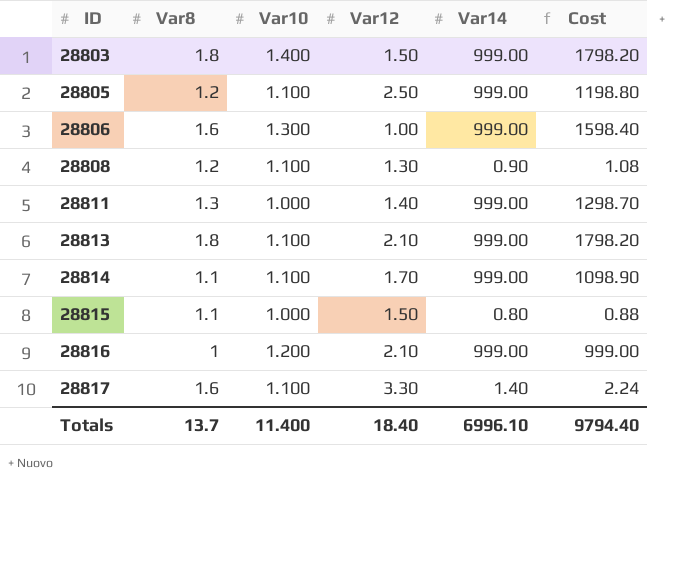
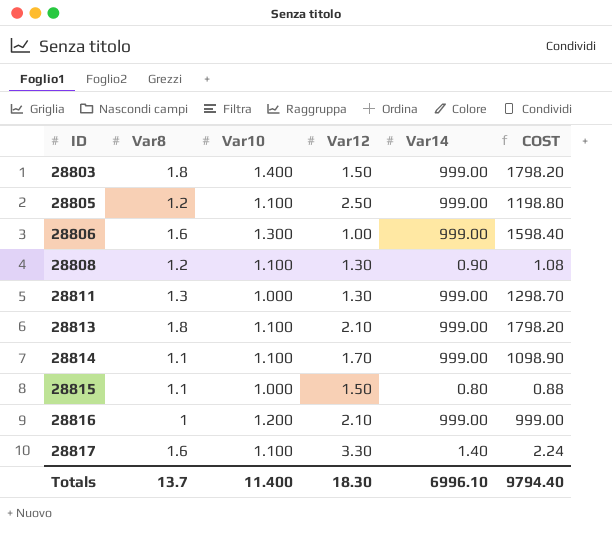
column name: Cost -> COST
28811 | Var12: 1.40 -> 1.30
Totals | Var12: 18.40 -> 18.30

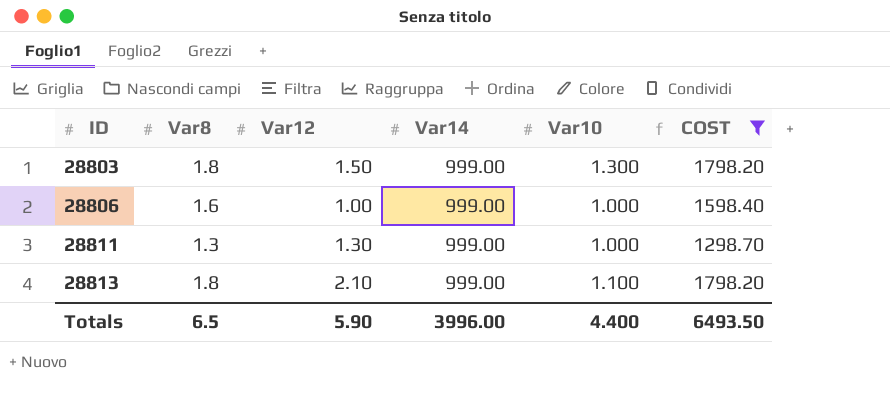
filter: none -> COST >= 1298.70
column Var10 | position: 3 -> 5
28803 | Var10: 1.400 -> 1.300
28806 | Var10: 1.300 -> 1.000
Totals | Var8: 13.7 -> 6.5
Totals | Var12: 18.30 -> 5.90
Totals | Var14: 6996.10 -> 3996.00
Totals | Var10: 11.400 -> 4.400
Totals | COST: 9794.40 -> 6493.50

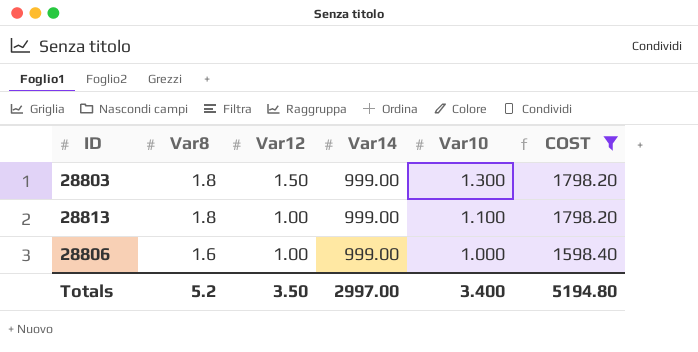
row order: ID ascending -> Var8 descending
row 28811: 1.3 | 1.30 | 999.00 | 1.000 | 1298.70 -> none
28813 | Var12: 2.10 -> 1.00
Totals | Var8: 6.5 -> 5.2
Totals | Var12: 5.90 -> 3.50
Totals | Var14: 3996.00 -> 2997.00
Totals | Var10: 4.400 -> 3.400
Totals | COST: 6493.50 -> 5194.80

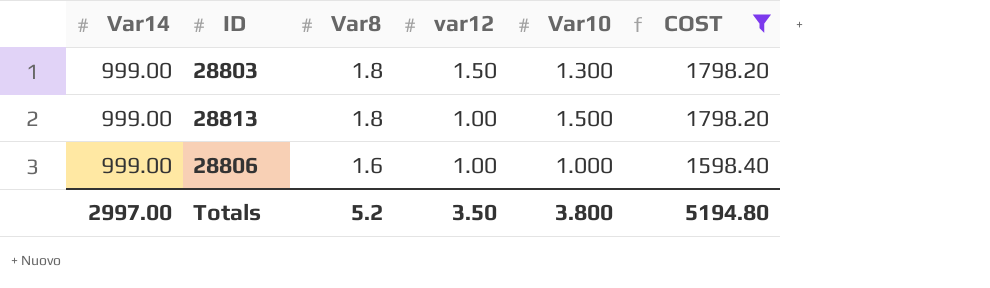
column Var14 | position: 4 -> 1
column name: Var12 -> var12
28813 | Var10: 1.100 -> 1.500
Totals | Var10: 3.400 -> 3.800

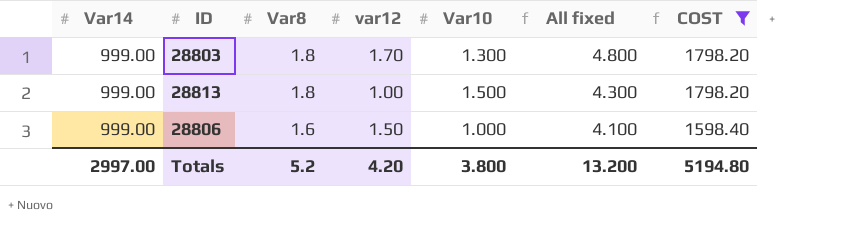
column All fixed | formula: none -> [Var8] + [var12] + [Var10]
28803 | var12: 1.50 -> 1.70
28806 | var12: 1.00 -> 1.50
Totals | var12: 3.50 -> 4.20

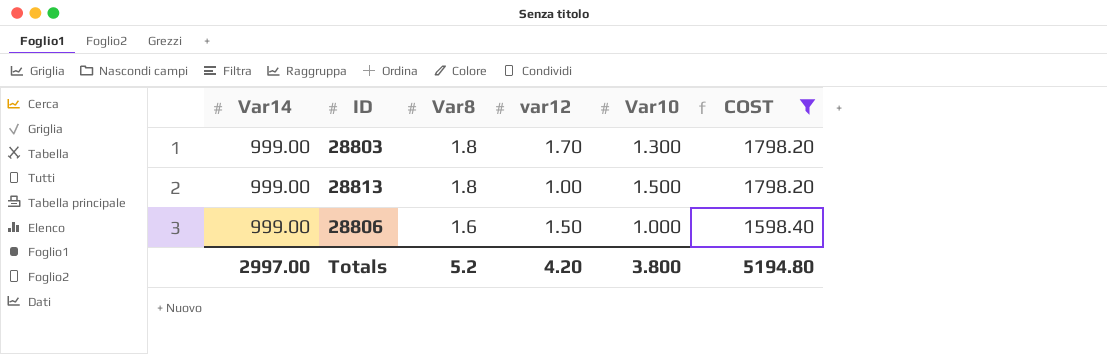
column All fixed | formula: [Var8] + [var12] + [Var10] -> none

